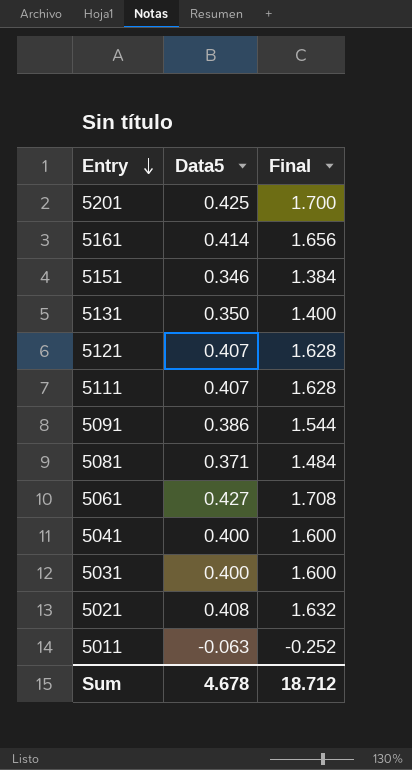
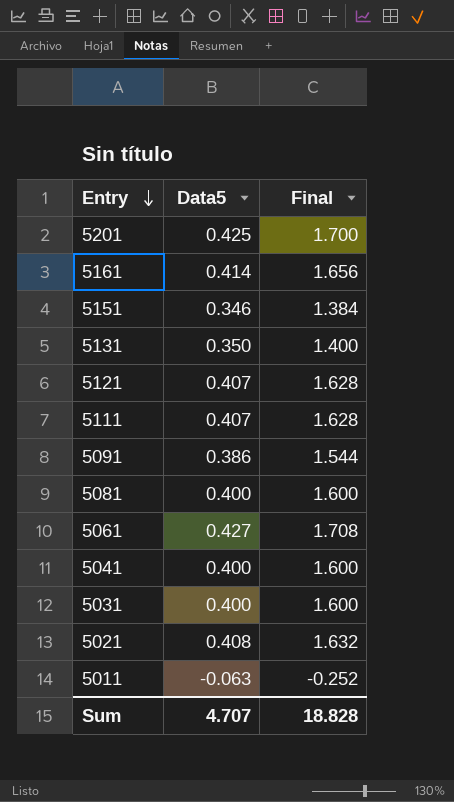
5081 | Data5: 0.371 -> 0.400
5081 | Final: 1.484 -> 1.600
Sum | Data5: 4.678 -> 4.707
Sum | Final: 18.712 -> 18.828

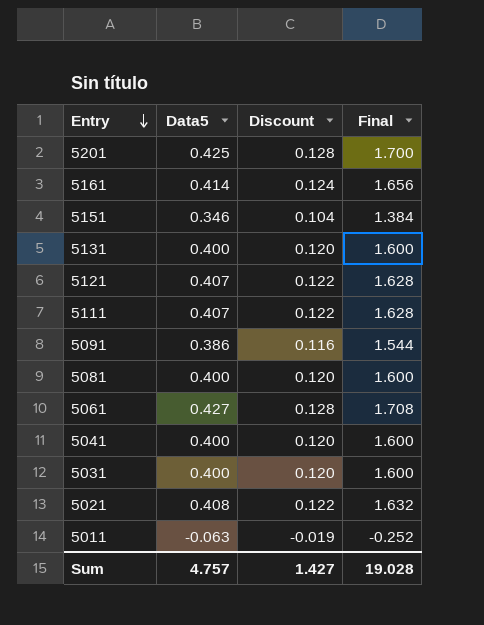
column Discount | formula: none -> [Data5] * 0.3
5131 | Data5: 0.350 -> 0.400
5131 | Final: 1.400 -> 1.600
Sum | Data5: 4.707 -> 4.757
Sum | Final: 18.828 -> 19.028

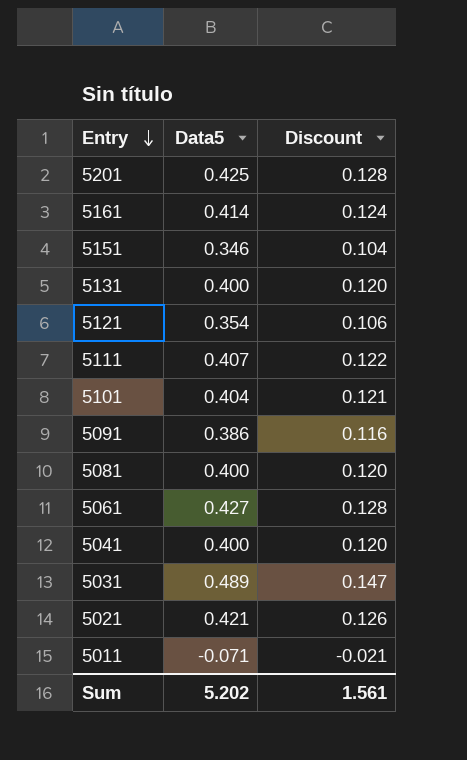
column Final | formula: [Data5] * 4 -> none
5121 | Data5: 0.407 -> 0.354
5121 | Discount: 0.122 -> 0.106
row 5101: none -> 0.404 | 0.121
5031 | Data5: 0.400 -> 0.489
5031 | Discount: 0.120 -> 0.147
5021 | Data5: 0.408 -> 0.421
5021 | Discount: 0.122 -> 0.126
5011 | Data5: -0.063 -> -0.071
5011 | Discount: -0.019 -> -0.021
Sum | Data5: 4.757 -> 5.202
Sum | Discount: 1.427 -> 1.561

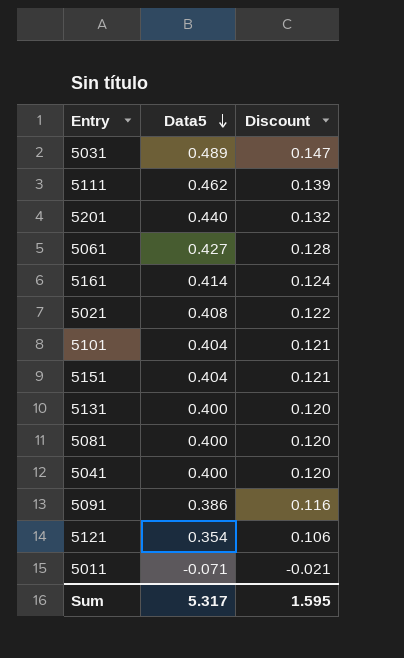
row order: Entry descending -> Data5 descending
5111 | Data5: 0.407 -> 0.462
5111 | Discount: 0.122 -> 0.139
5201 | Data5: 0.425 -> 0.440
5201 | Discount: 0.128 -> 0.132
5021 | Data5: 0.421 -> 0.408
5021 | Discount: 0.126 -> 0.122
5151 | Data5: 0.346 -> 0.404
5151 | Discount: 0.104 -> 0.121
Sum | Data5: 5.202 -> 5.317
Sum | Discount: 1.561 -> 1.595

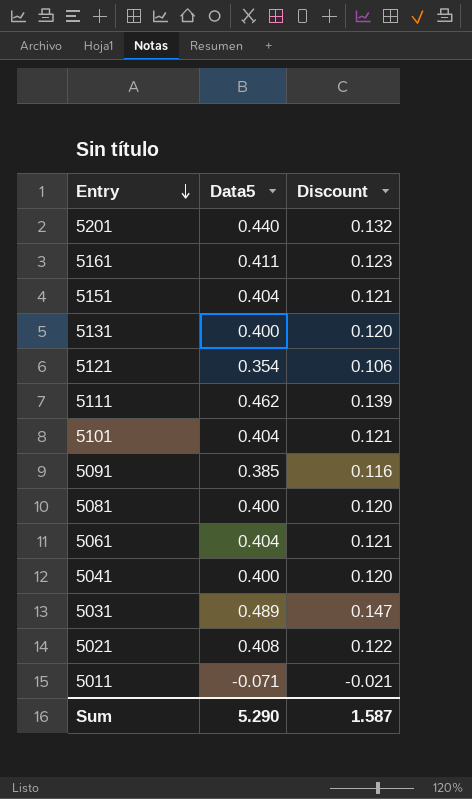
row order: Data5 descending -> Entry descending
5161 | Data5: 0.414 -> 0.411
5161 | Discount: 0.124 -> 0.123
5091 | Data5: 0.386 -> 0.385
5061 | Data5: 0.427 -> 0.404
5061 | Discount: 0.128 -> 0.121
Sum | Data5: 5.317 -> 5.290
Sum | Discount: 1.595 -> 1.587

